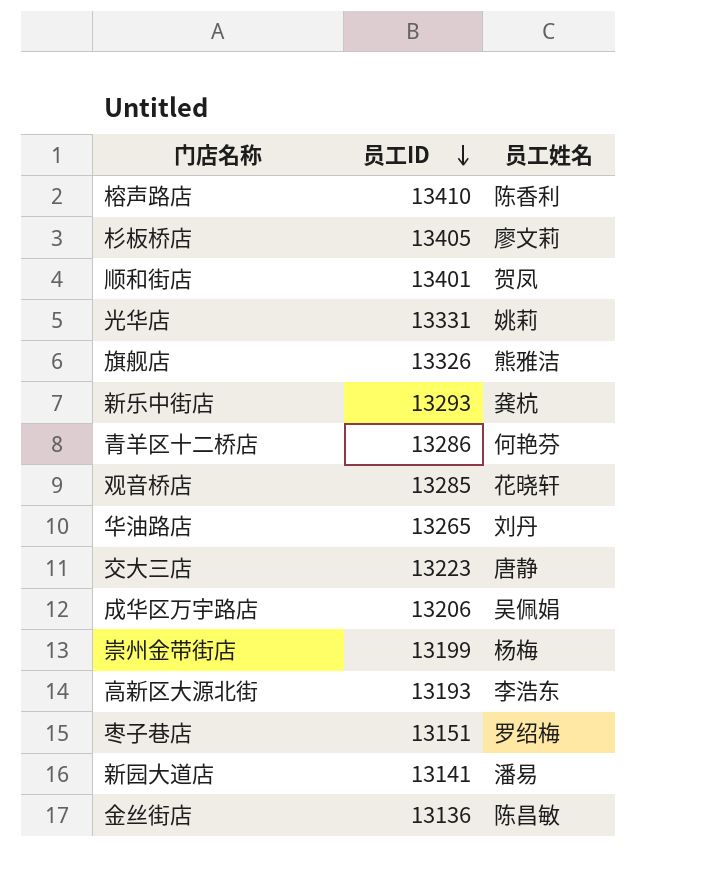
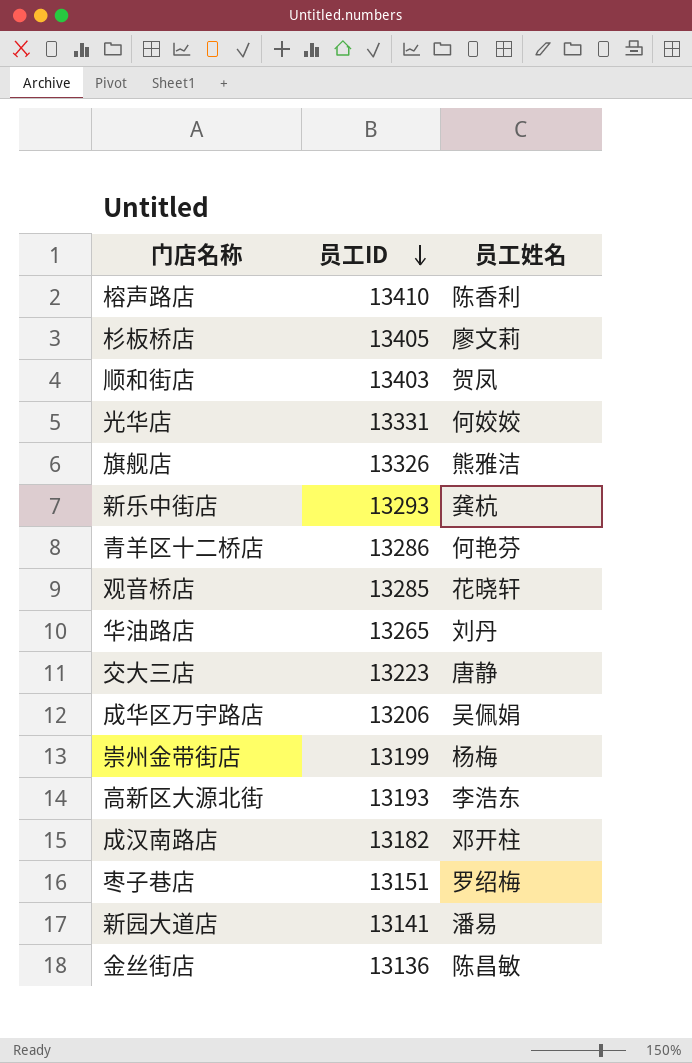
顺和街店 | 员工ID: 13401 -> 13403
光华店 | 员工姓名: 姚莉 -> 何姣姣
row 成汉南路店: none -> 13182 | 邓开柱

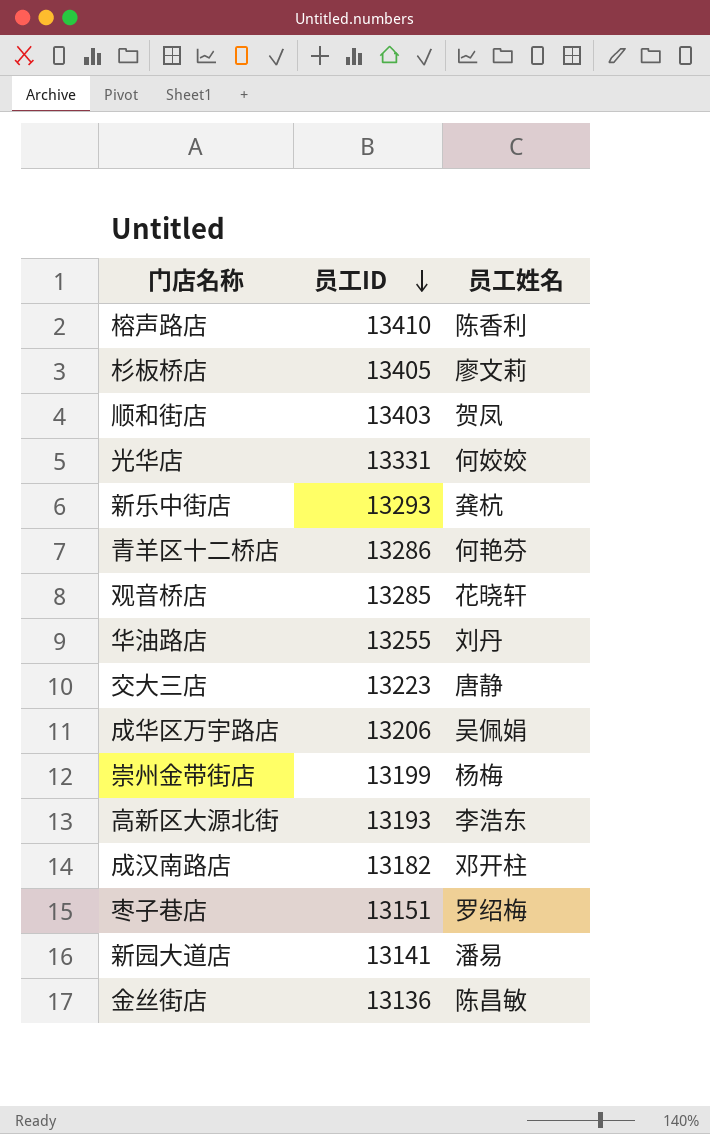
row 旗舰店: 13326 | 熊雅洁 -> none
华油路店 | 员工ID: 13265 -> 13255

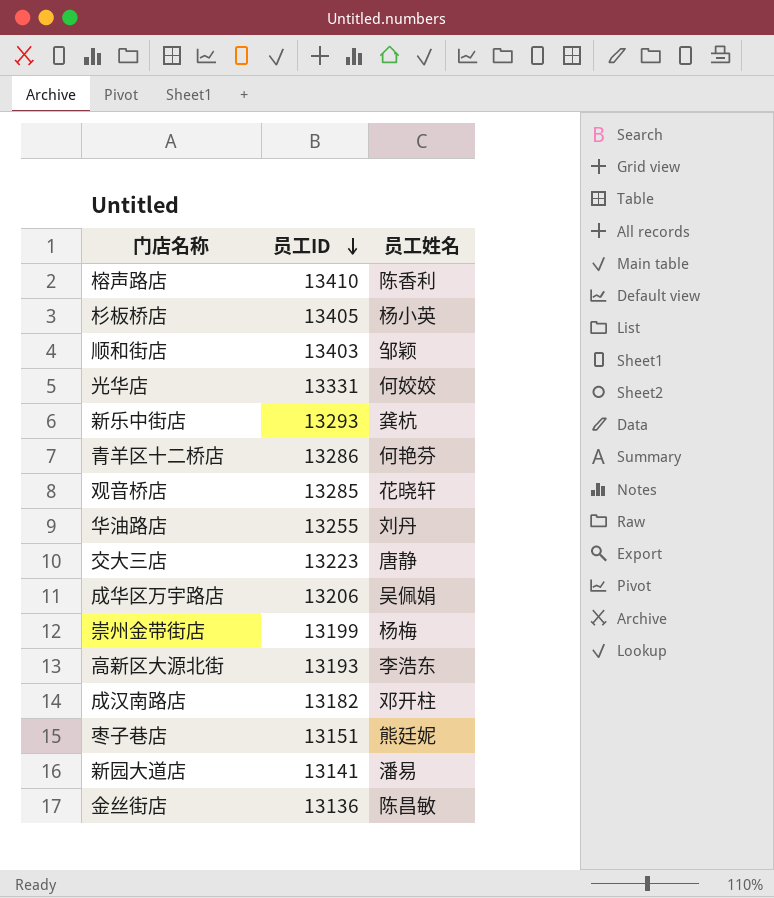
杉板桥店 | 员工姓名: 廖文莉 -> 杨小英
顺和街店 | 员工姓名: 贺凤 -> 邹颖
枣子巷店 | 员工姓名: 罗绍梅 -> 熊廷妮

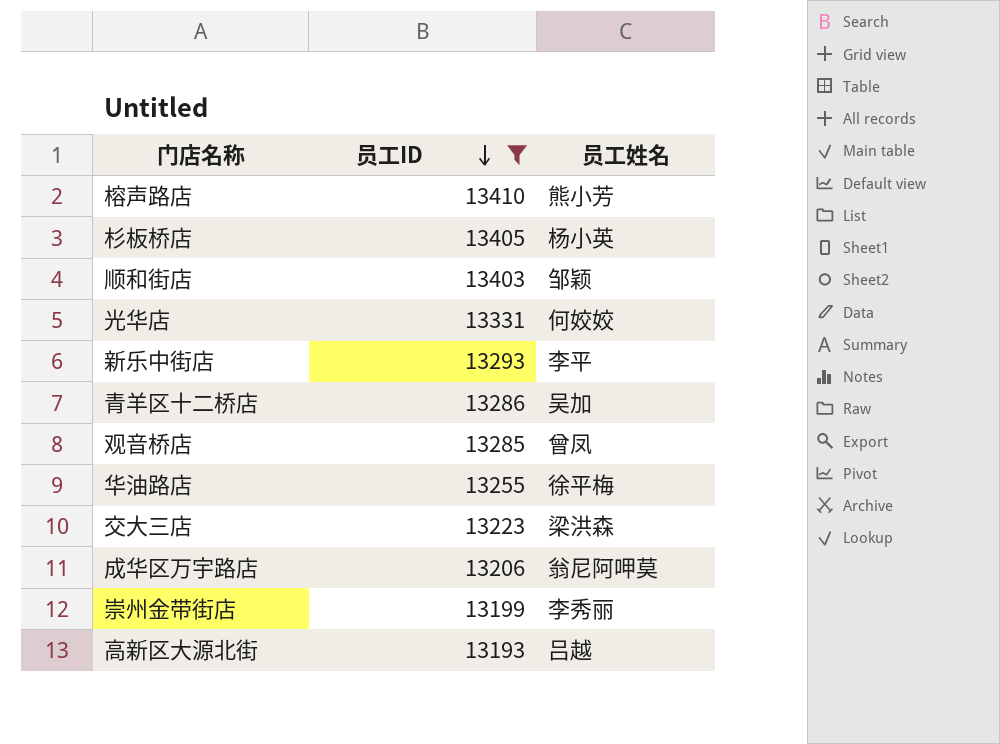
filter: none -> 员工ID >= 13193
榕声路店 | 员工姓名: 陈香利 -> 熊小芳
新乐中街店 | 员工姓名: 龚杭 -> 李平
青羊区十二桥店 | 员工姓名: 何艳芬 -> 吴加
观音桥店 | 员工姓名: 花晓轩 -> 曾凤
华油路店 | 员工姓名: 刘丹 -> 徐平梅
交大三店 | 员工姓名: 唐静 -> 梁洪森
成华区万宇路店 | 员工姓名: 吴佩娟 -> 翁尼阿呷莫
崇州金带街店 | 员工姓名: 杨梅 -> 李秀丽
高新区大源北街 | 员工姓名: 李浩东 -> 吕越

